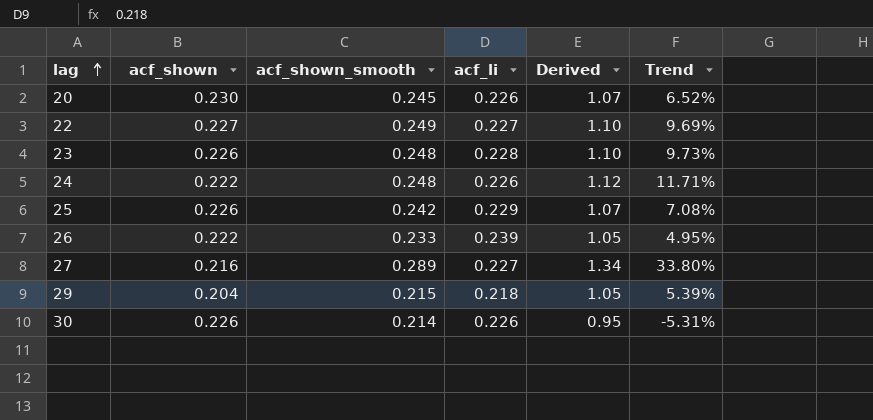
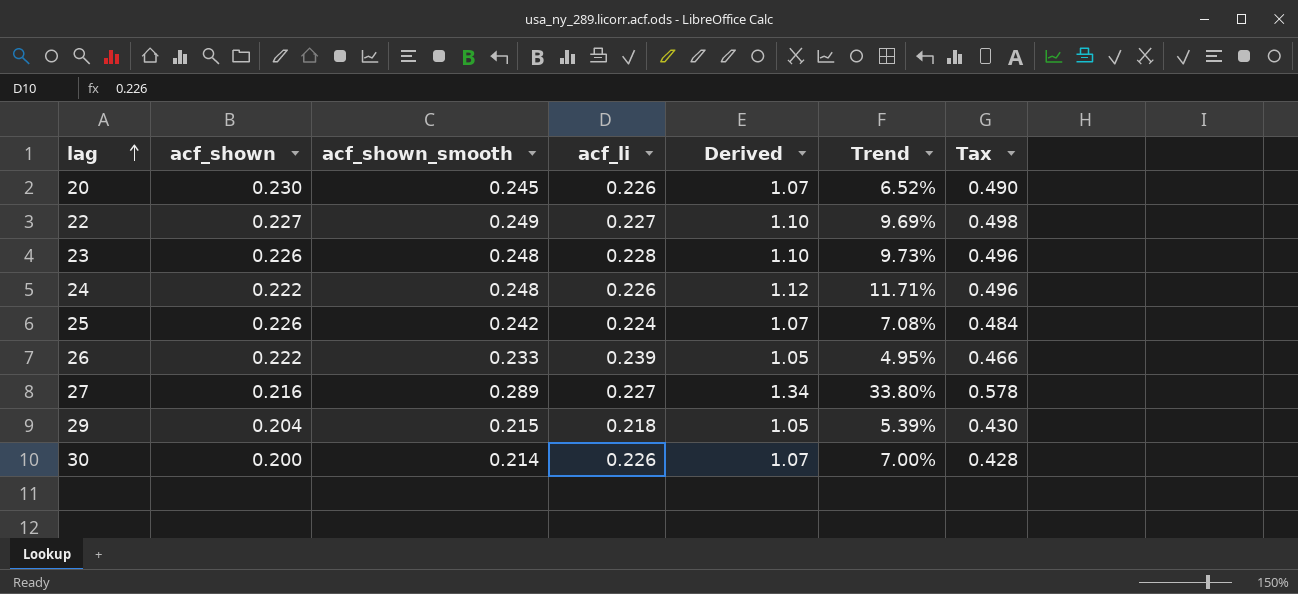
column Tax | formula: none -> [acf_shown_smooth] * 2
25 | acf_li: 0.229 -> 0.224
30 | acf_shown: 0.226 -> 0.200
30 | Derived: 0.95 -> 1.07
30 | Trend: -5.31% -> 7.00%

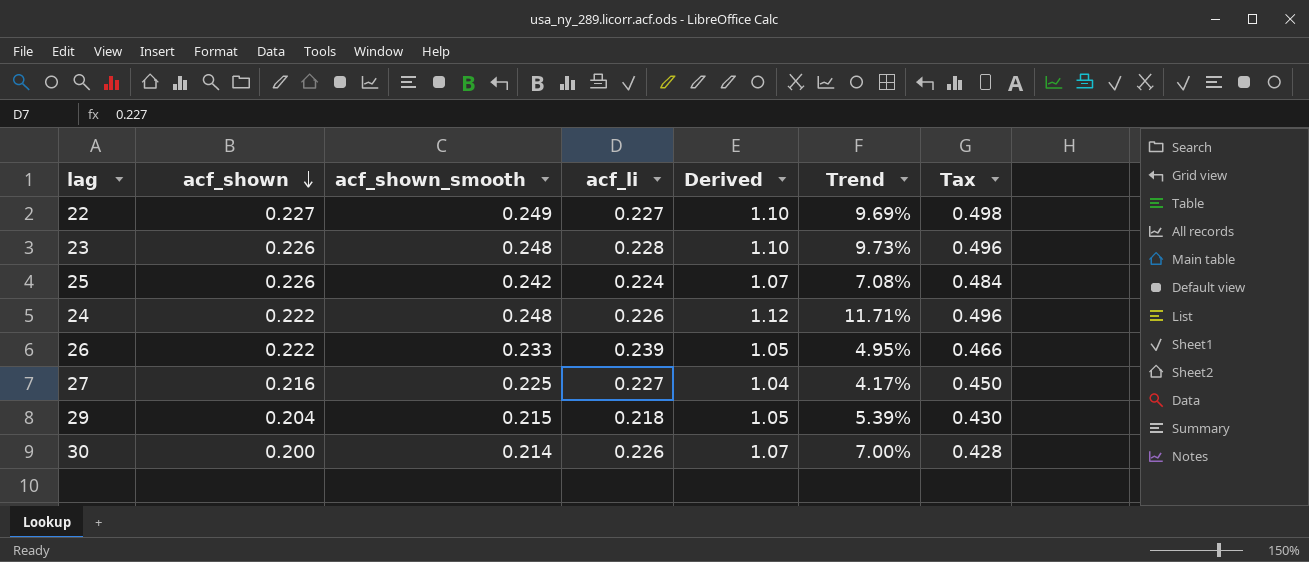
row order: lag ascending -> acf_shown descending
row 20: 0.230 | 0.245 | 0.226 | 1.07 | 6.52% | 0.490 -> none
27 | acf_shown_smooth: 0.289 -> 0.225
27 | Derived: 1.34 -> 1.04
27 | Trend: 33.80% -> 4.17%
27 | Tax: 0.578 -> 0.450

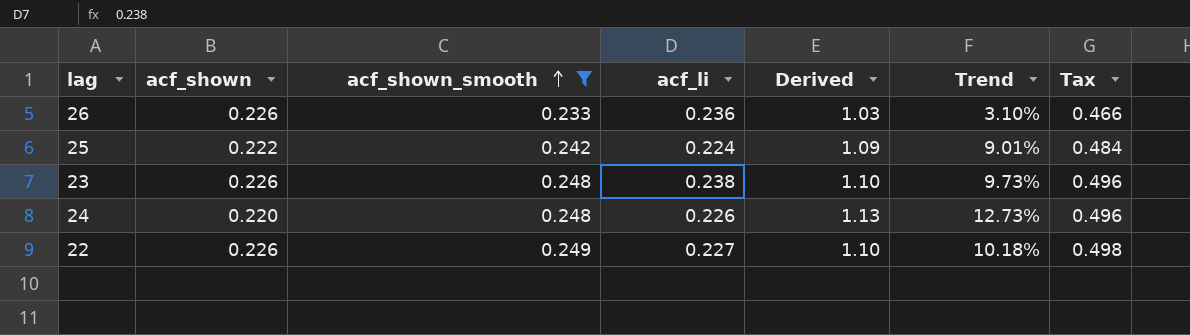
filter: none -> acf_shown_smooth >= 0.233
row order: acf_shown descending -> acf_shown_smooth ascending
26 | acf_shown: 0.222 -> 0.226
26 | acf_li: 0.239 -> 0.236
26 | Derived: 1.05 -> 1.03
26 | Trend: 4.95% -> 3.10%
25 | acf_shown: 0.226 -> 0.222
25 | Derived: 1.07 -> 1.09
25 | Trend: 7.08% -> 9.01%
23 | acf_li: 0.228 -> 0.238
24 | acf_shown: 0.222 -> 0.220
24 | Derived: 1.12 -> 1.13
24 | Trend: 11.71% -> 12.73%
22 | acf_shown: 0.227 -> 0.226
22 | Trend: 9.69% -> 10.18%

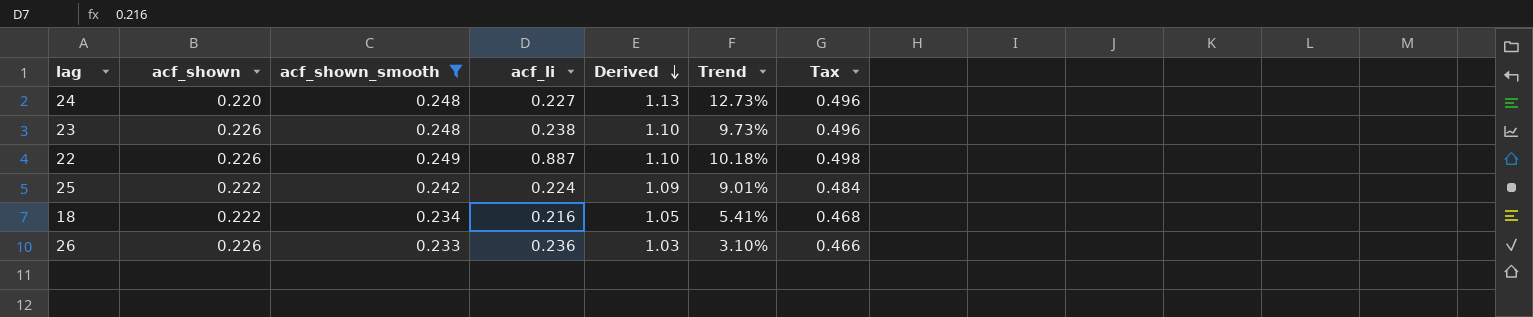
row order: acf_shown_smooth ascending -> Derived descending
24 | acf_li: 0.226 -> 0.227
22 | acf_li: 0.227 -> 0.887
row 18: none -> 0.222 | 0.234 | 0.216 | 1.05 | 5.41% | 0.468

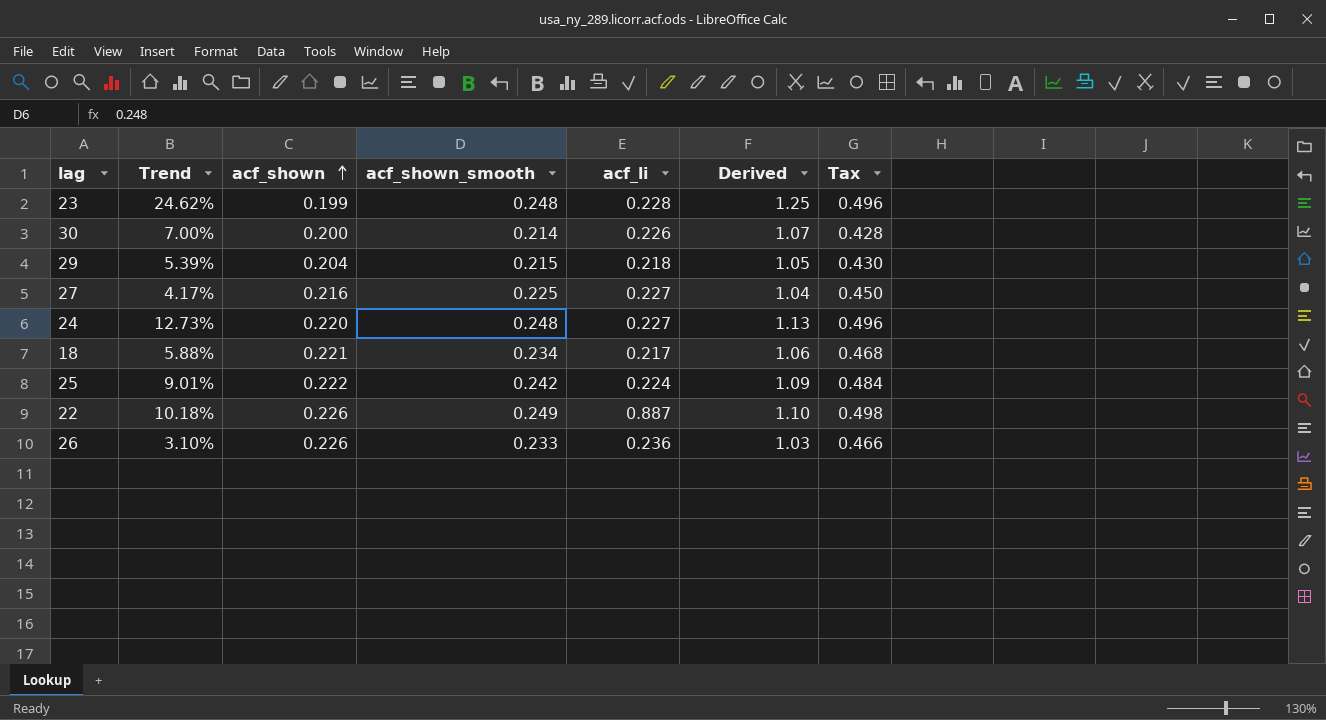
filter: acf_shown_smooth >= 0.233 -> none
row order: Derived descending -> acf_shown ascending
column Trend | position: 6 -> 2
23 | Trend: 9.73% -> 24.62%
23 | acf_shown: 0.226 -> 0.199
23 | acf_li: 0.238 -> 0.228
23 | Derived: 1.10 -> 1.25
18 | Trend: 5.41% -> 5.88%
18 | acf_shown: 0.222 -> 0.221
18 | acf_li: 0.216 -> 0.217
18 | Derived: 1.05 -> 1.06

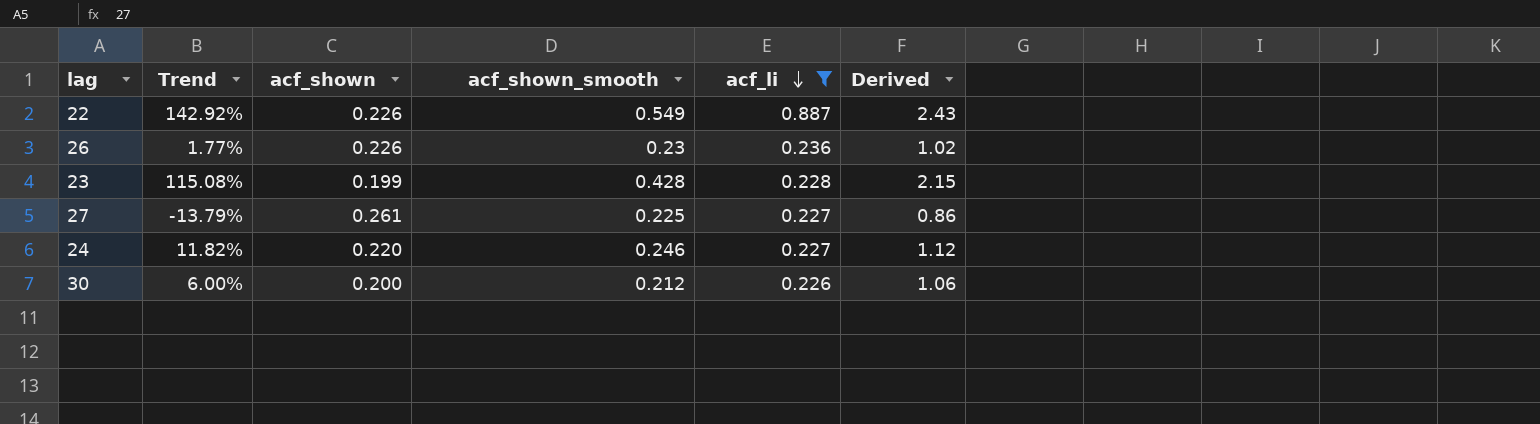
filter: none -> acf_li >= 0.226
row order: acf_shown ascending -> acf_li descending
column Tax | formula: [acf_shown_smooth] * 2 -> none
22 | Trend: 10.18% -> 142.92%
22 | acf_shown_smooth: 0.249 -> 0.549
22 | Derived: 1.10 -> 2.43
26 | Trend: 3.10% -> 1.77%
26 | acf_shown_smooth: 0.233 -> 0.23
26 | Derived: 1.03 -> 1.02
23 | Trend: 24.62% -> 115.08%
23 | acf_shown_smooth: 0.248 -> 0.428
23 | Derived: 1.25 -> 2.15
27 | Trend: 4.17% -> -13.79%
27 | acf_shown: 0.216 -> 0.261
27 | Derived: 1.04 -> 0.86
24 | Trend: 12.73% -> 11.82%
24 | acf_shown_smooth: 0.248 -> 0.246
24 | Derived: 1.13 -> 1.12
30 | Trend: 7.00% -> 6.00%
30 | acf_shown_smooth: 0.214 -> 0.212
30 | Derived: 1.07 -> 1.06

